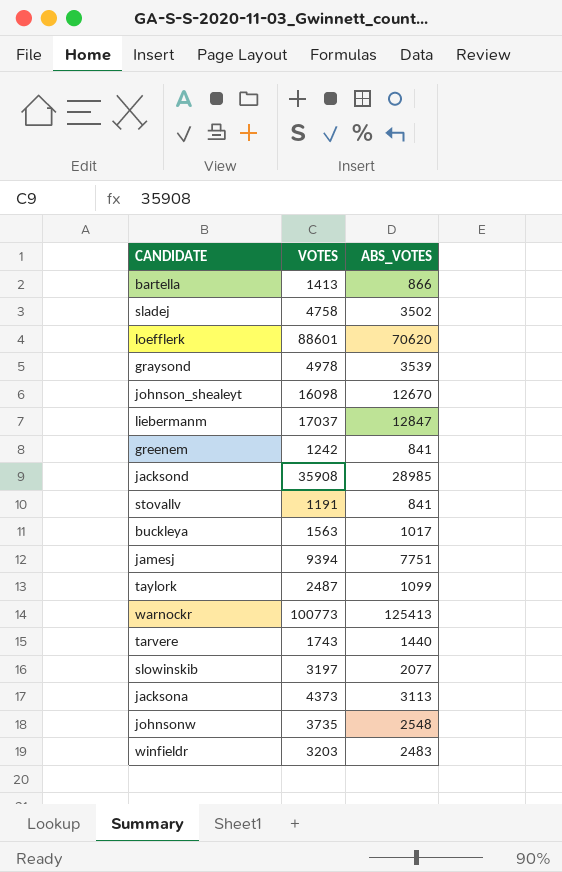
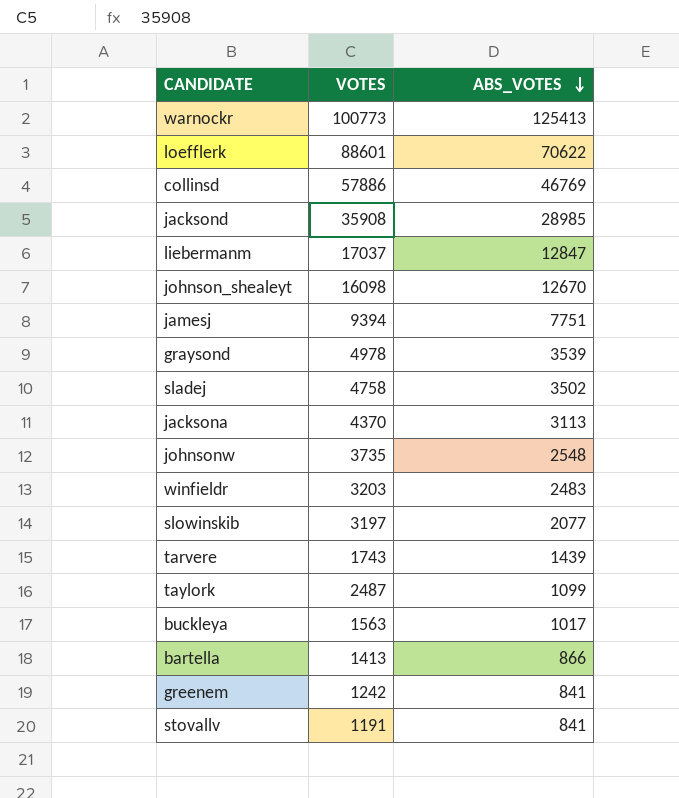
row order: none -> ABS_VOTES descending
loefflerk | ABS_VOTES: 70620 -> 70622
row collinsd: none -> 57886 | 46769
jacksona | VOTES: 4373 -> 4370
tarvere | ABS_VOTES: 1440 -> 1439

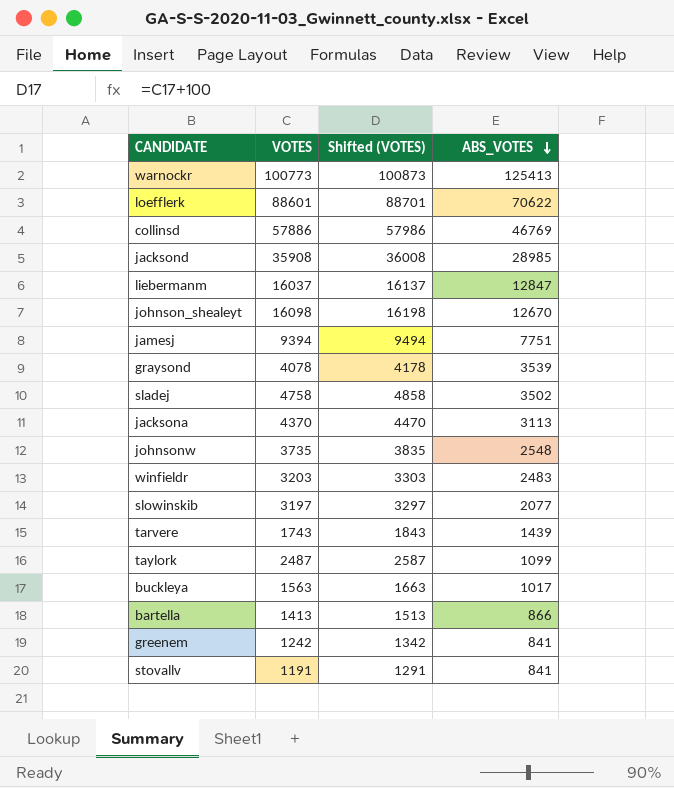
column Shifted (VOTES) | formula: none -> [VOTES] + 100
liebermanm | VOTES: 17037 -> 16037
graysond | VOTES: 4978 -> 4078

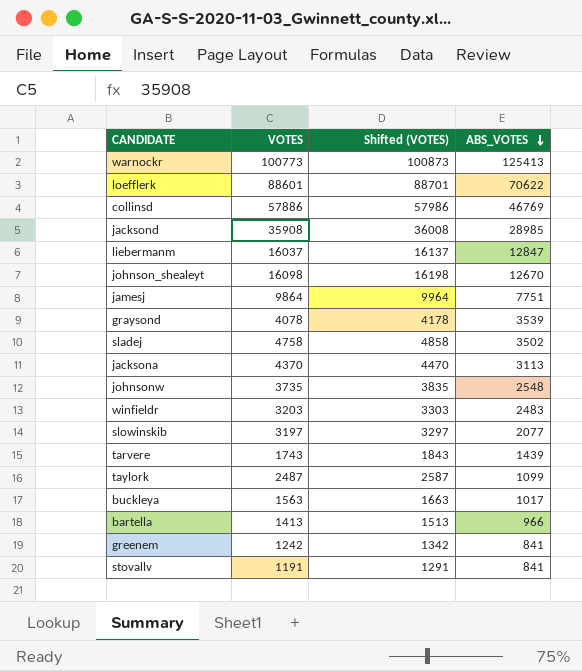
jamesj | VOTES: 9394 -> 9864
jamesj | Shifted (VOTES): 9494 -> 9964
bartella | ABS_VOTES: 866 -> 966

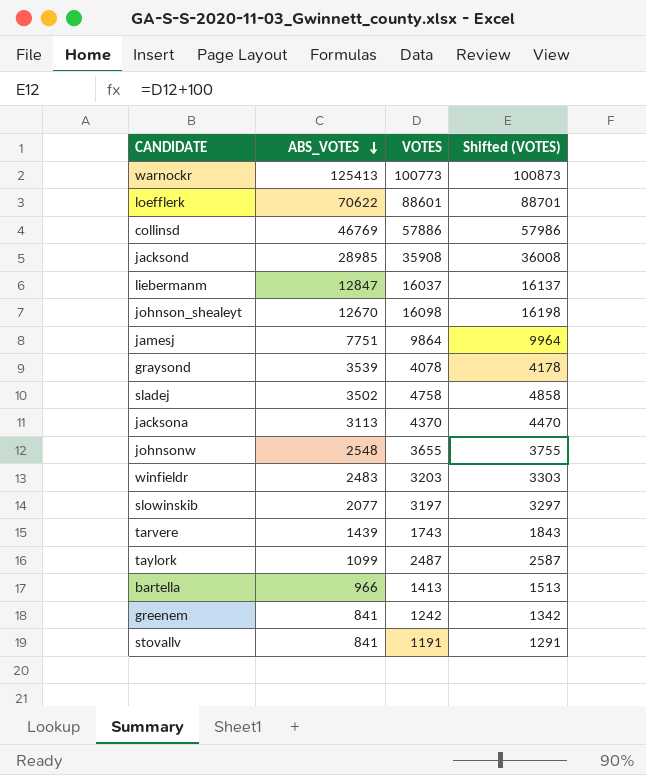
column ABS_VOTES | position: 4 -> 2
row buckleya: 1563 | 1663 | 1017 -> none
johnsonw | VOTES: 3735 -> 3655
johnsonw | Shifted (VOTES): 3835 -> 3755

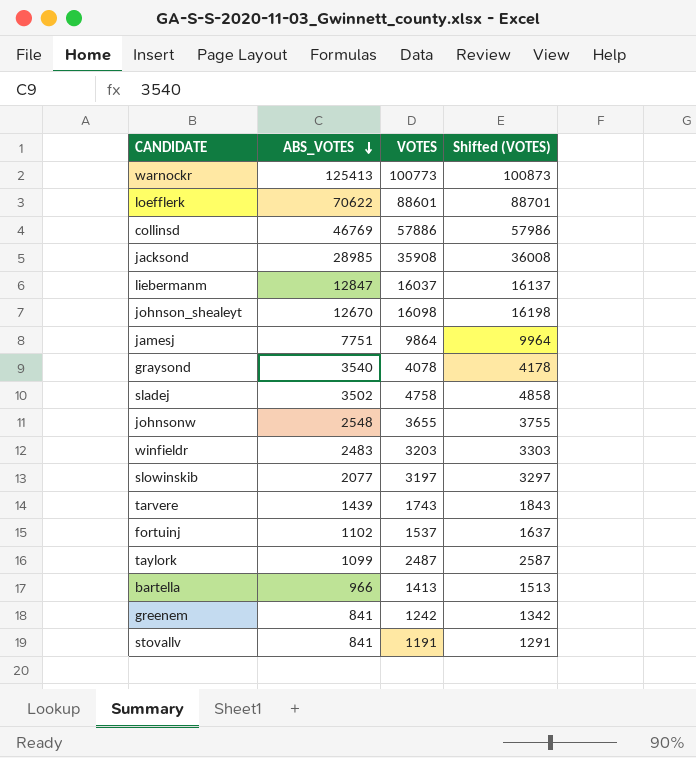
row jacksona: 3113 | 4370 | 4470 -> none
graysond | ABS_VOTES: 3539 -> 3540
row fortuinj: none -> 1102 | 1537 | 1637

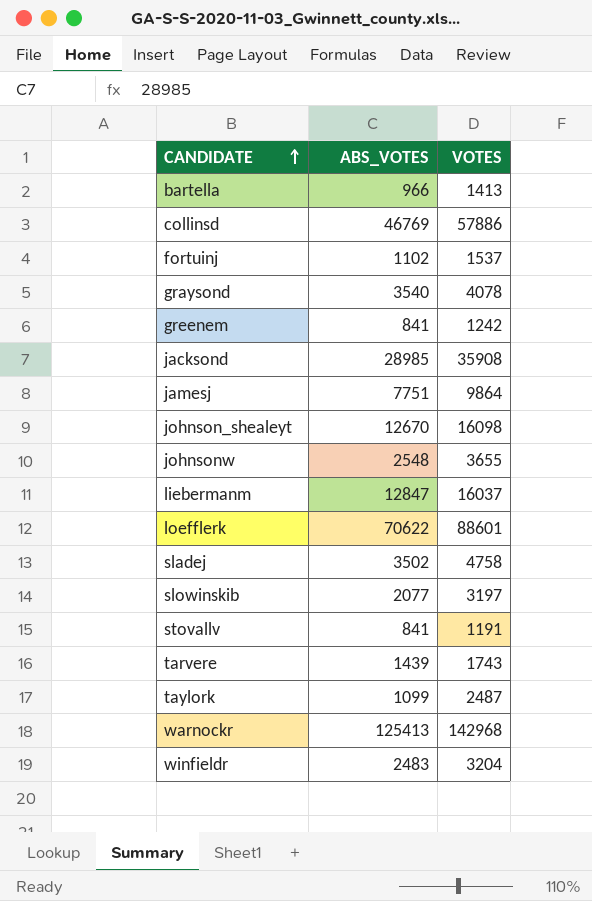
row order: ABS_VOTES descending -> CANDIDATE ascending
column Shifted (VOTES) | formula: [VOTES] + 100 -> none
warnockr | VOTES: 100773 -> 142968
winfieldr | VOTES: 3203 -> 3204

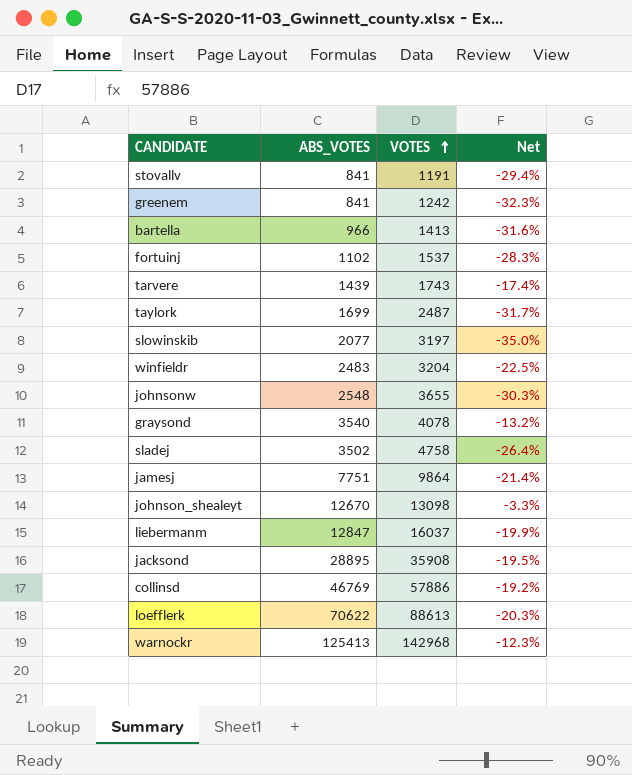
row order: CANDIDATE ascending -> VOTES ascending
column Net | formula: none -> ([ABS_VOTES] - [VOTES]) / [VOTES]
taylork | ABS_VOTES: 1099 -> 1699
johnson_shealeyt | VOTES: 16098 -> 13098
jacksond | ABS_VOTES: 28985 -> 28895
loefflerk | VOTES: 88601 -> 88613

